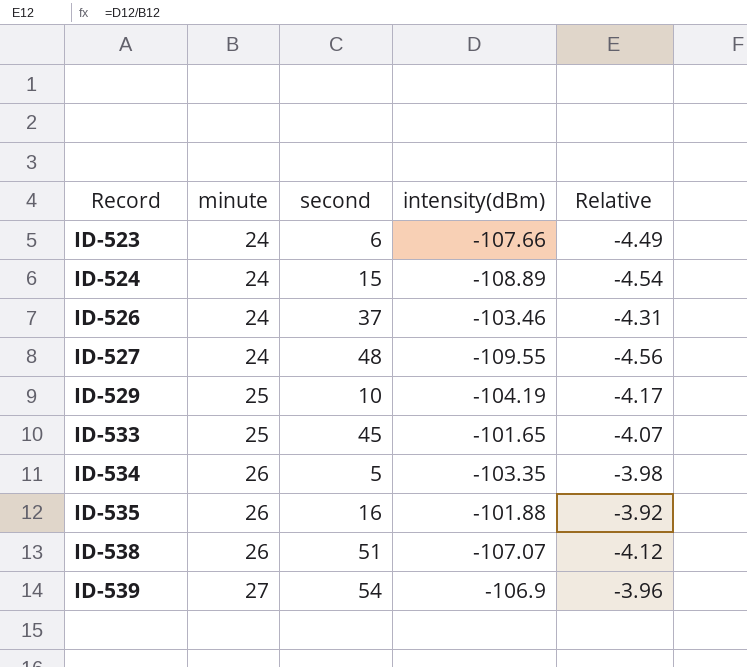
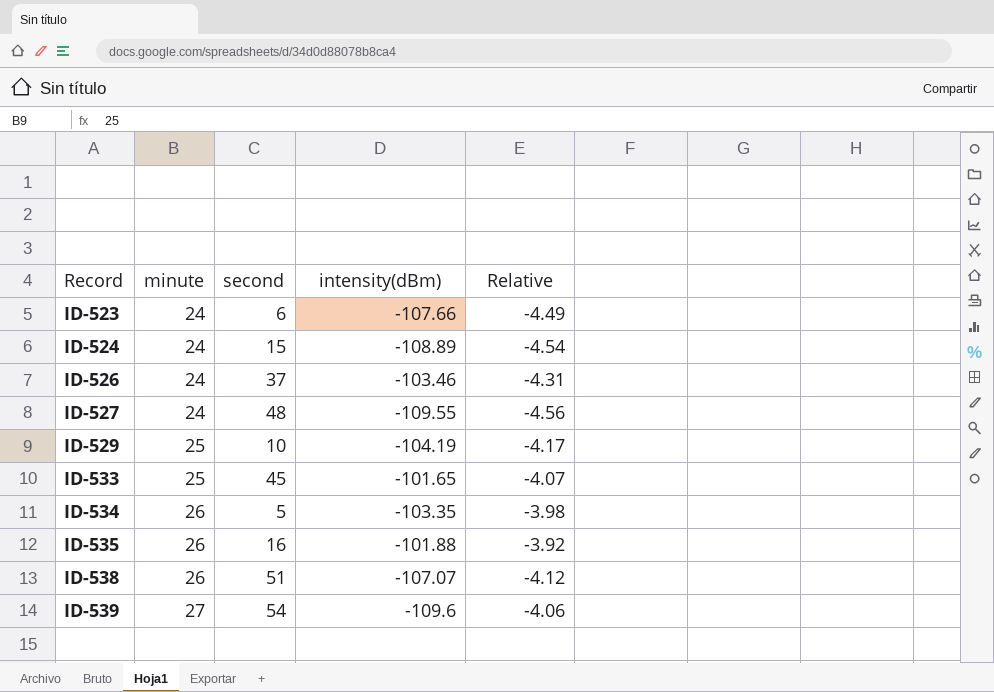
ID-539 | intensity(dBm): -106.9 -> -109.6
ID-539 | Relative: -3.96 -> -4.06

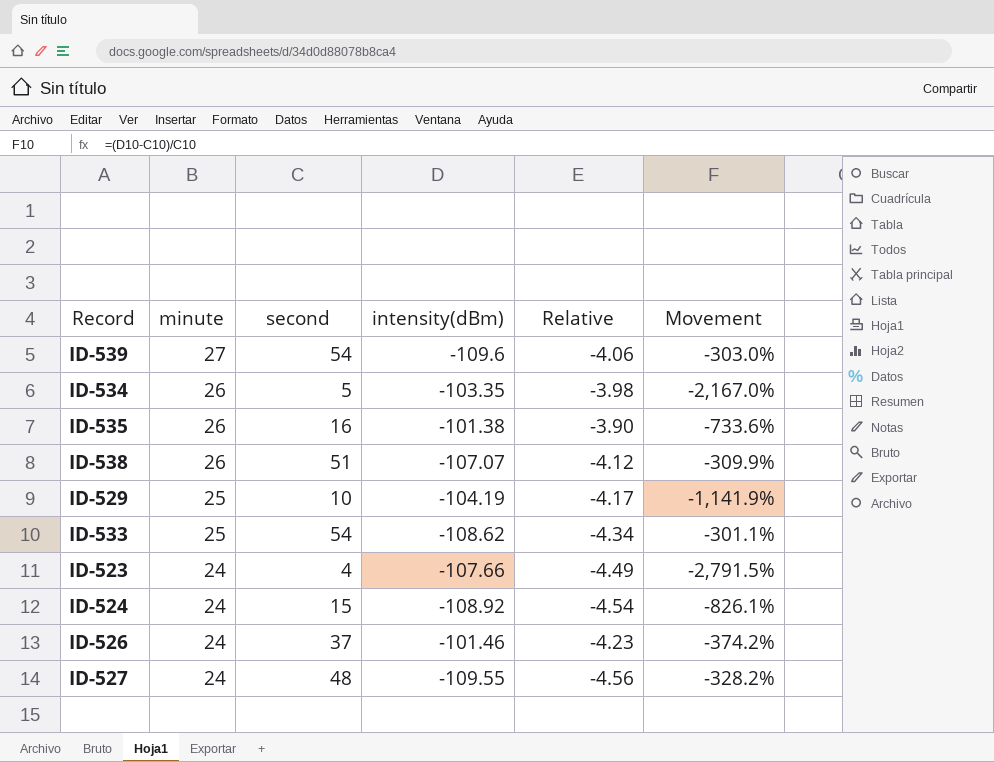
row order: Record ascending -> minute descending
column Movement | formula: none -> ([intensity(dBm)] - [second]) / [second]
ID-535 | intensity(dBm): -101.88 -> -101.38
ID-535 | Relative: -3.92 -> -3.90
ID-533 | second: 45 -> 54
ID-533 | intensity(dBm): -101.65 -> -108.62
ID-533 | Relative: -4.07 -> -4.34
ID-523 | second: 6 -> 4
ID-524 | intensity(dBm): -108.89 -> -108.92
ID-526 | intensity(dBm): -103.46 -> -101.46
ID-526 | Relative: -4.31 -> -4.23

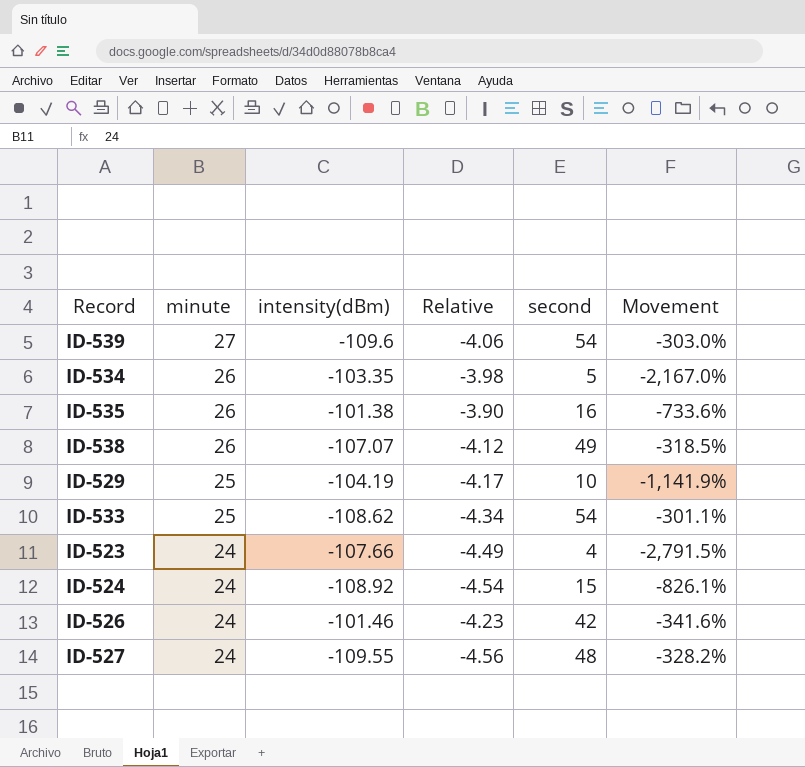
column second | position: 3 -> 5
ID-538 | second: 51 -> 49
ID-538 | Movement: -309.9% -> -318.5%
ID-526 | second: 37 -> 42
ID-526 | Movement: -374.2% -> -341.6%

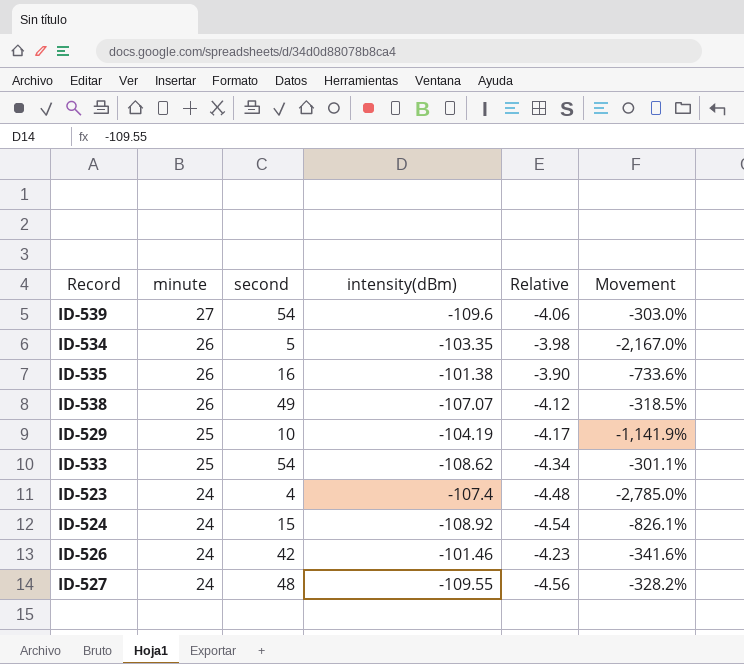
column second | position: 5 -> 3
ID-523 | intensity(dBm): -107.66 -> -107.4
ID-523 | Relative: -4.49 -> -4.48
ID-523 | Movement: -2,791.5% -> -2,785.0%

